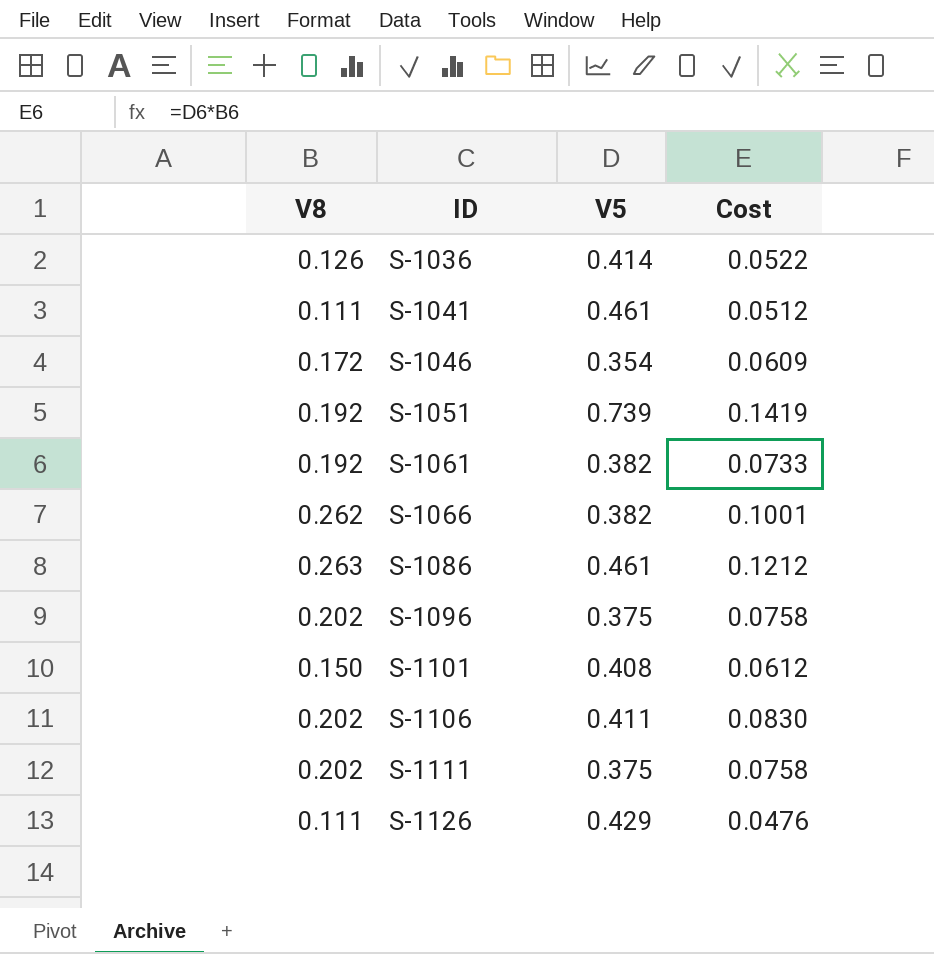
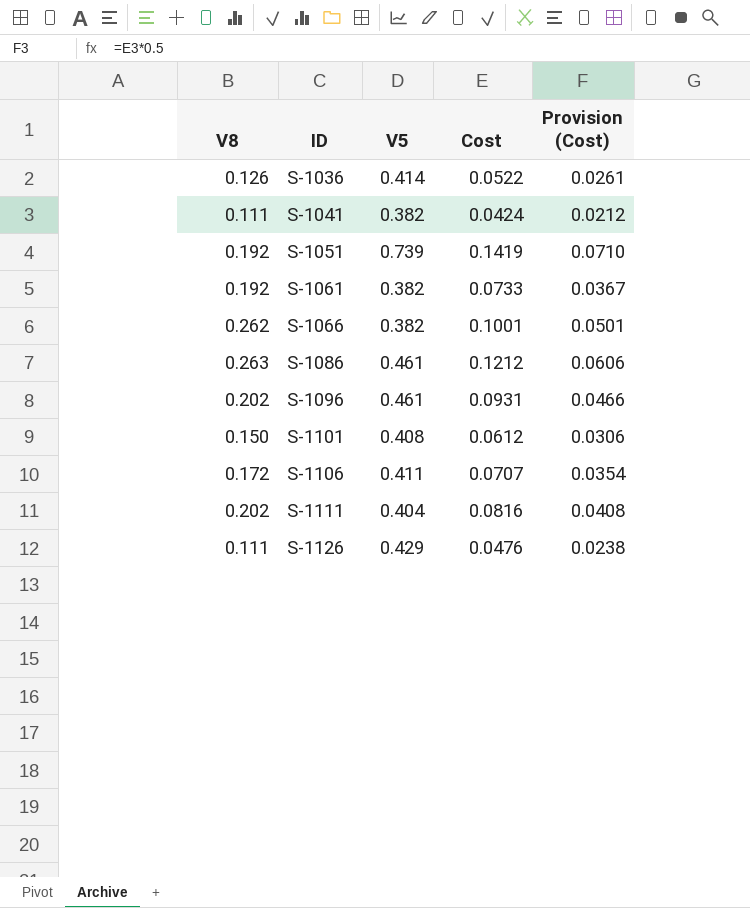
column Provision (Cost) | formula: none -> [Cost] * 0.5
row S-1046: 0.172 | 0.354 | 0.0609 -> none
S-1041 | V5: 0.461 -> 0.382
S-1041 | Cost: 0.0512 -> 0.0424
S-1096 | V5: 0.375 -> 0.461
S-1096 | Cost: 0.0758 -> 0.0931
S-1106 | V8: 0.202 -> 0.172
S-1106 | Cost: 0.0830 -> 0.0707
S-1111 | V5: 0.375 -> 0.404
S-1111 | Cost: 0.0758 -> 0.0816

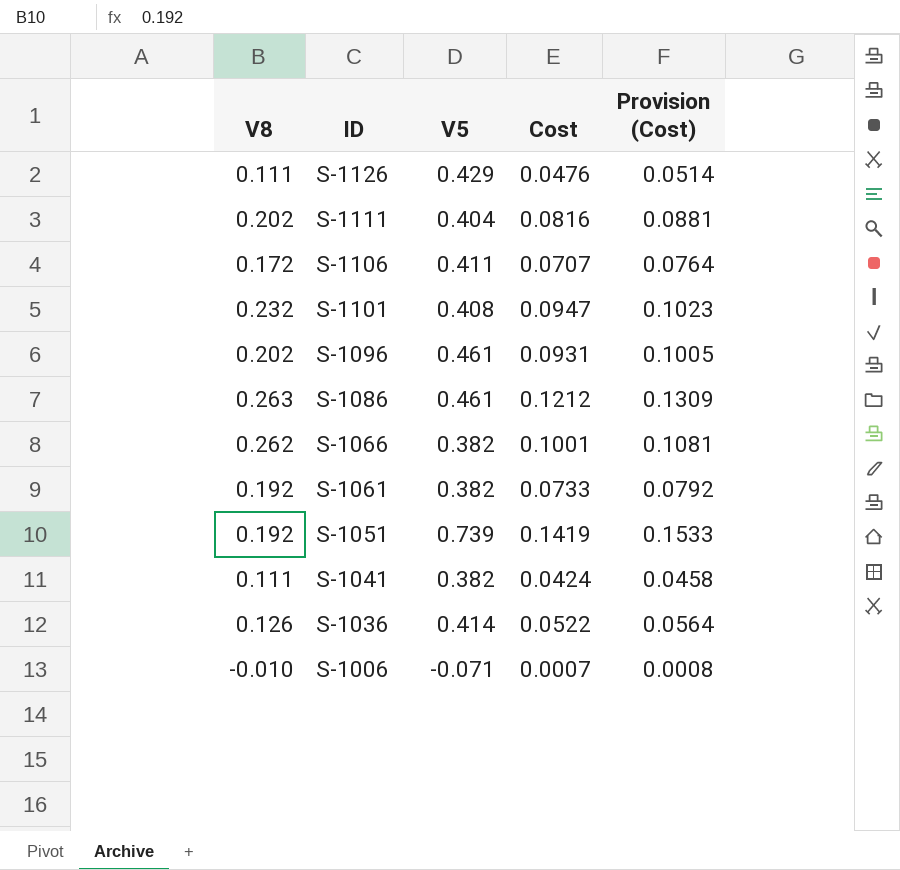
row order: ID ascending -> ID descending
column Provision (Cost) | formula: [Cost] * 0.5 -> [Cost] * 1.08
S-1101 | V8: 0.150 -> 0.232
S-1101 | Cost: 0.0612 -> 0.0947
row S-1006: none -> -0.010 | -0.071 | 0.0007 | 0.0008

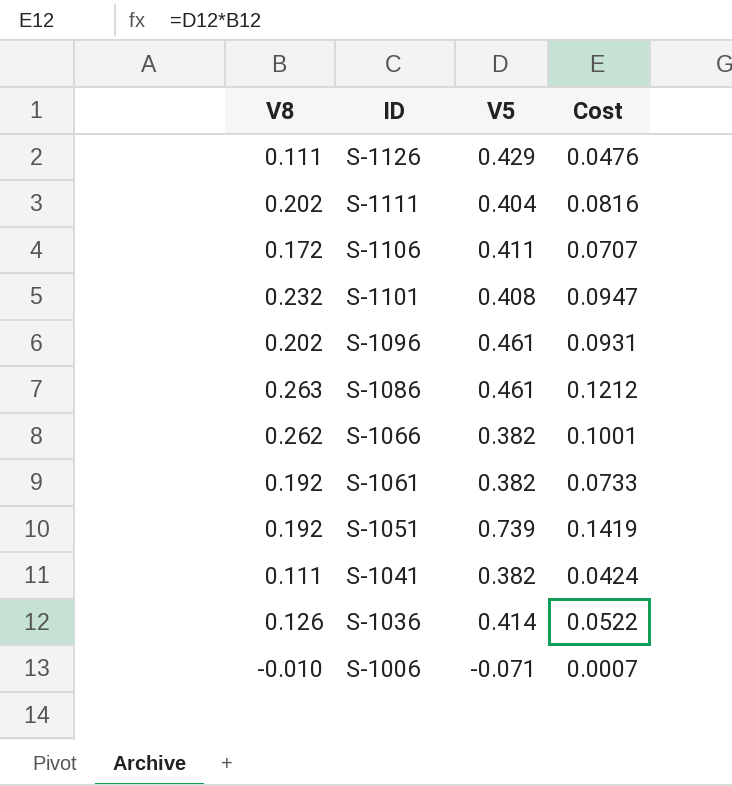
column Provision (Cost) | formula: [Cost] * 1.08 -> none

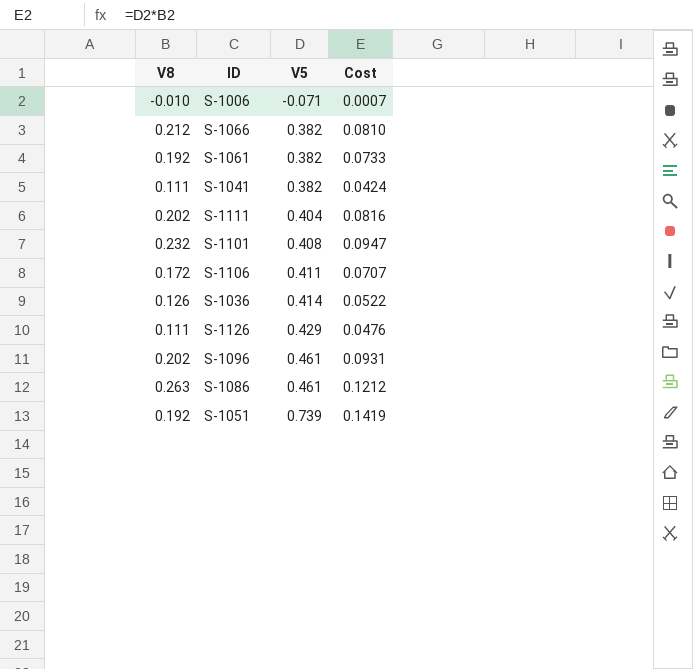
row order: ID descending -> V5 ascending
S-1066 | V8: 0.262 -> 0.212
S-1066 | Cost: 0.1001 -> 0.0810

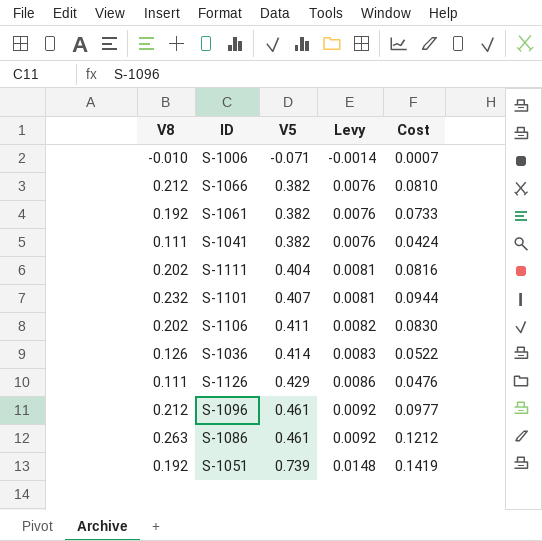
column Levy | formula: none -> [V5] * 0.02
S-1101 | V5: 0.408 -> 0.407
S-1101 | Cost: 0.0947 -> 0.0944
S-1106 | V8: 0.172 -> 0.202
S-1106 | Cost: 0.0707 -> 0.0830
S-1096 | V8: 0.202 -> 0.212
S-1096 | Cost: 0.0931 -> 0.0977

